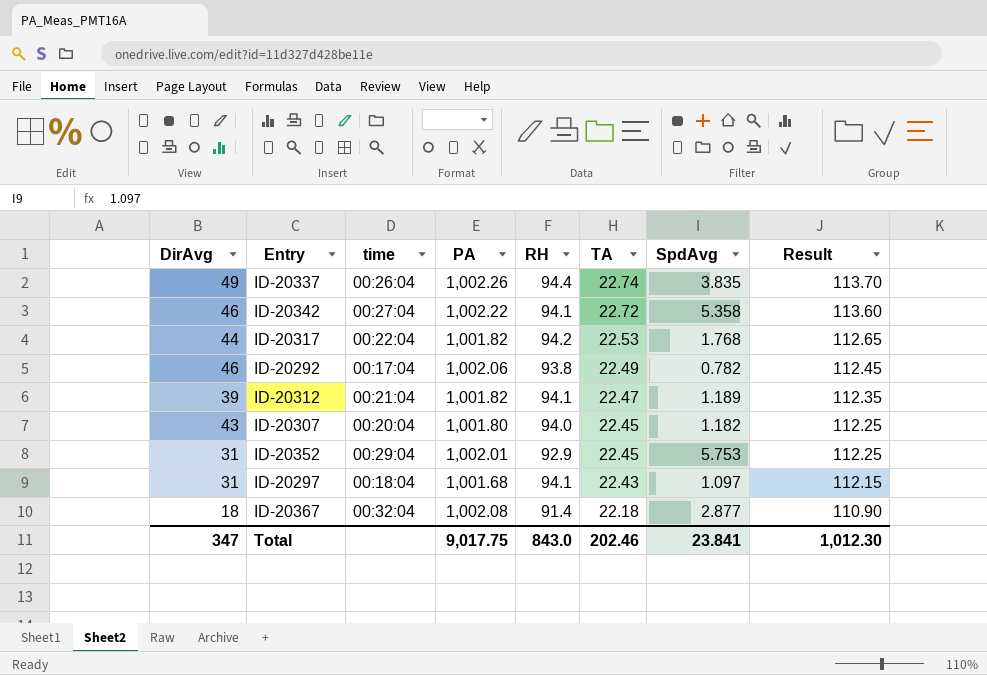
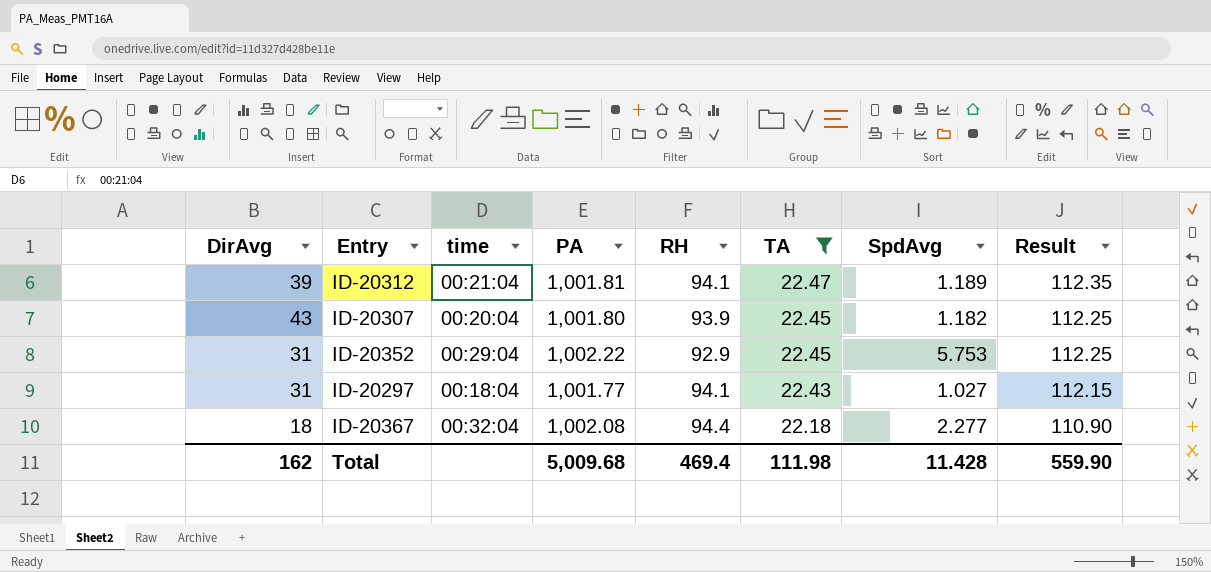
filter: none -> TA <= 22.47
ID-20312 | PA: 1,001.82 -> 1,001.81
ID-20307 | RH: 94.0 -> 93.9
ID-20352 | PA: 1,002.01 -> 1,002.22
ID-20297 | PA: 1,001.68 -> 1,001.77
ID-20297 | SpdAvg: 1.097 -> 1.027
ID-20367 | RH: 91.4 -> 94.4
ID-20367 | SpdAvg: 2.877 -> 2.277
Total | DirAvg: 347 -> 162
Total | PA: 9,017.75 -> 5,009.68
Total | RH: 843.0 -> 469.4
Total | TA: 202.46 -> 111.98
Total | SpdAvg: 23.841 -> 11.428
Total | Result: 1,012.30 -> 559.90

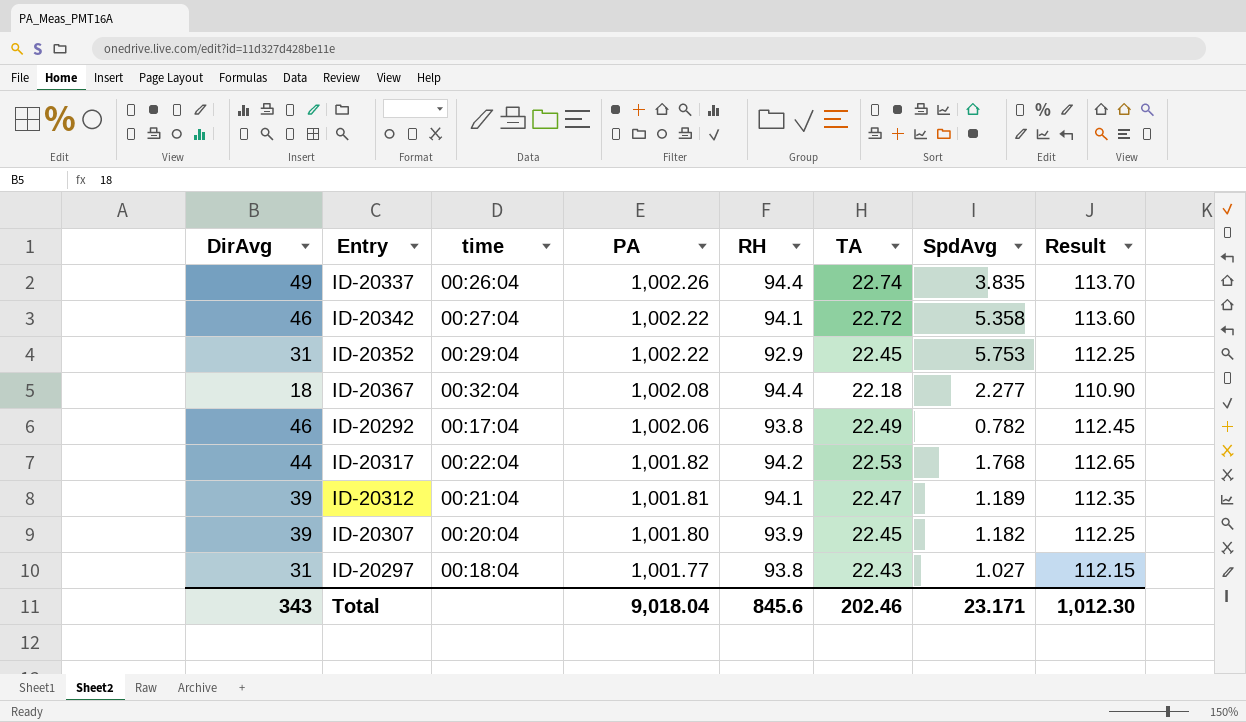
filter: TA <= 22.47 -> none
row order: TA descending -> PA descending
ID-20307 | DirAvg: 43 -> 39
ID-20297 | RH: 94.1 -> 93.8
Total | DirAvg: 162 -> 343
Total | PA: 5,009.68 -> 9,018.04
Total | RH: 469.4 -> 845.6
Total | TA: 111.98 -> 202.46
Total | SpdAvg: 11.428 -> 23.171
Total | Result: 559.90 -> 1,012.30

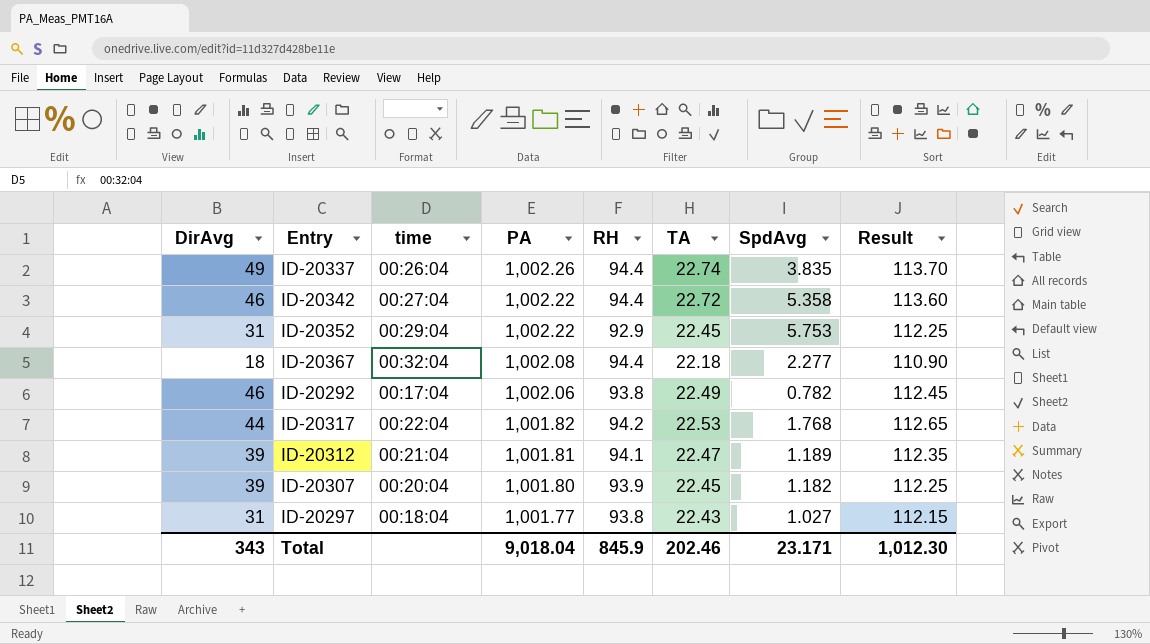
ID-20342 | RH: 94.1 -> 94.4
Total | RH: 845.6 -> 845.9

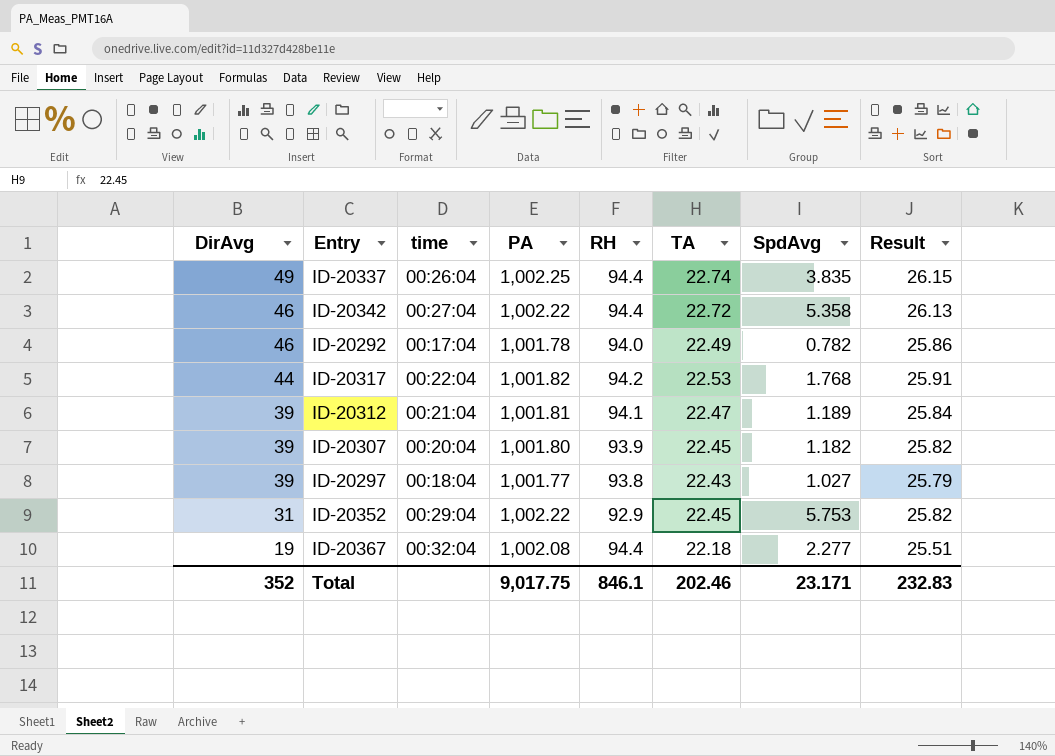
row order: PA descending -> DirAvg descending
column Result | formula: [TA] * 5 -> [TA] * 1.15
ID-20337 | PA: 1,002.26 -> 1,002.25
ID-20292 | PA: 1,002.06 -> 1,001.78
ID-20292 | RH: 93.8 -> 94.0
ID-20297 | DirAvg: 31 -> 39
ID-20367 | DirAvg: 18 -> 19
Total | DirAvg: 343 -> 352
Total | PA: 9,018.04 -> 9,017.75
Total | RH: 845.9 -> 846.1
Total | Result: 1,012.30 -> 232.83

